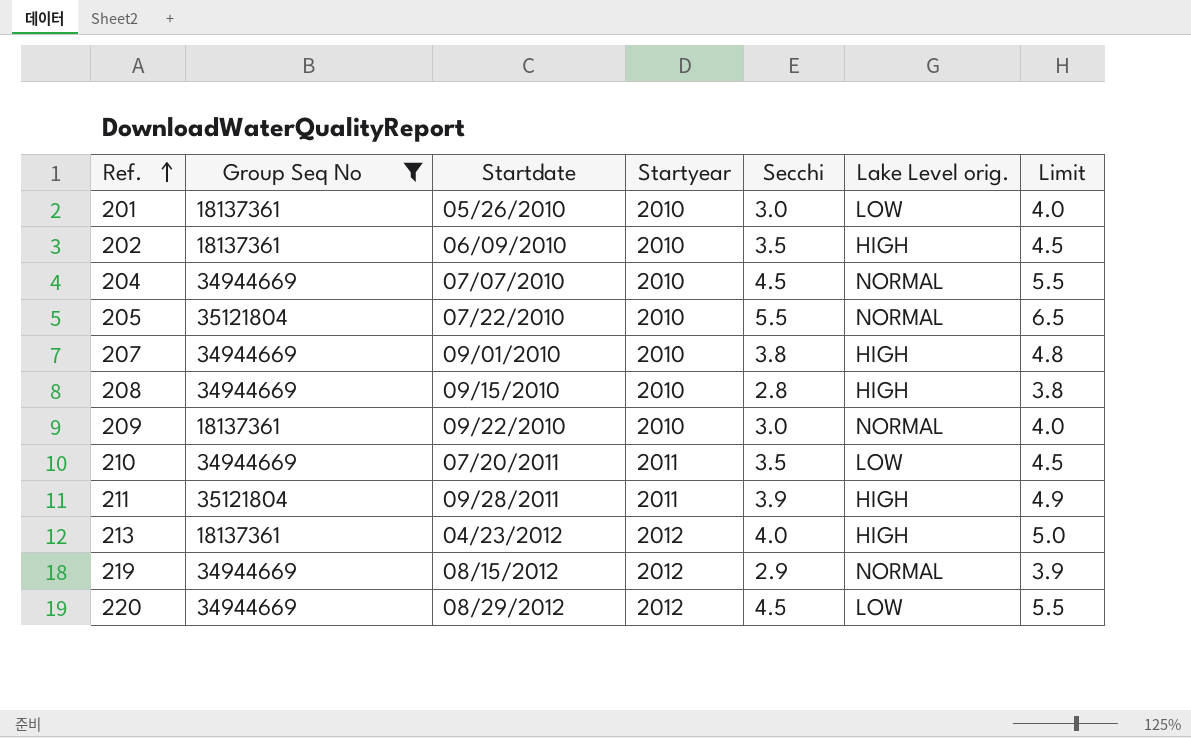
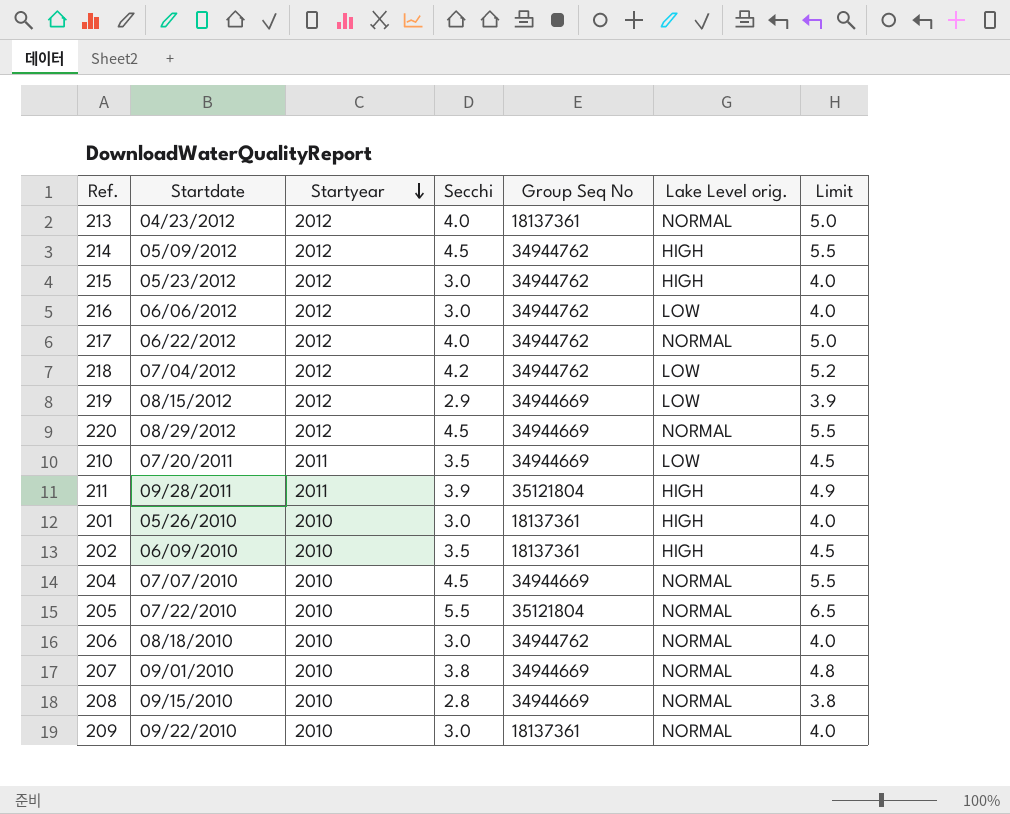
filter: Group Seq No != 34944762 -> none
row order: Ref. ascending -> Startyear descending
column Group Seq No | position: 2 -> 5
213 | Lake Level orig.: HIGH -> NORMAL
219 | Lake Level orig.: NORMAL -> LOW
220 | Lake Level orig.: LOW -> NORMAL
201 | Lake Level orig.: LOW -> HIGH
207 | Lake Level orig.: HIGH -> NORMAL
208 | Lake Level orig.: HIGH -> NORMAL

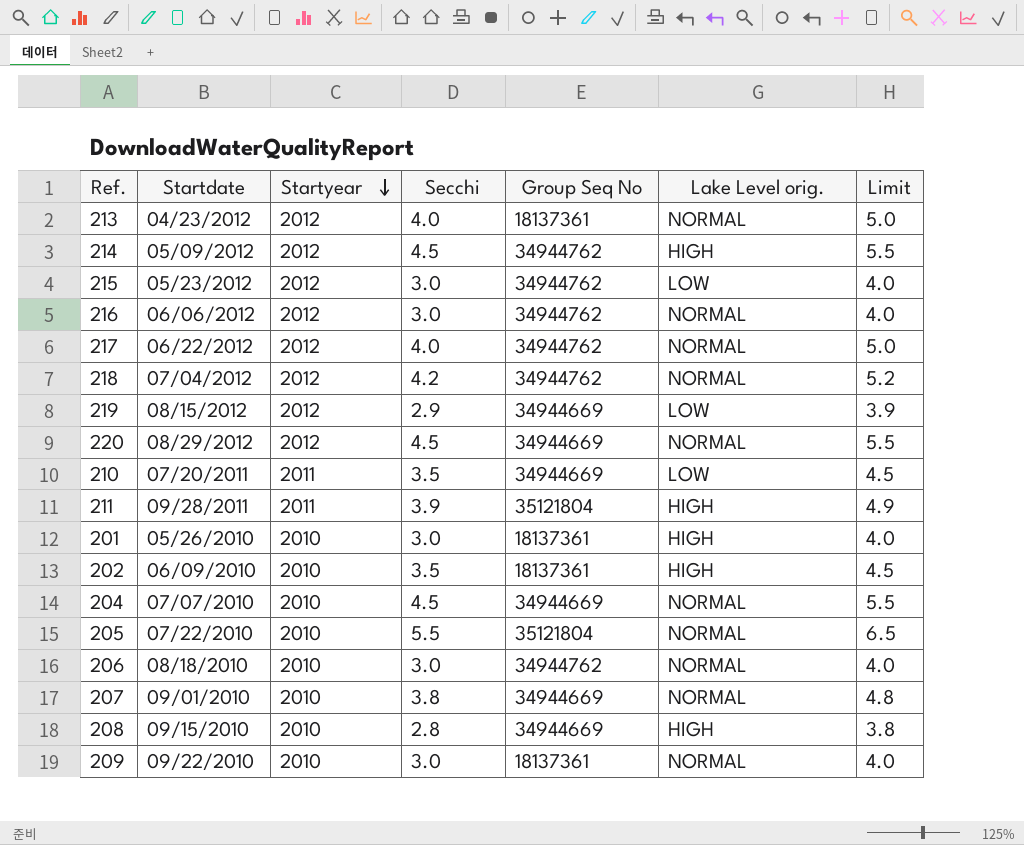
215 | Lake Level orig.: HIGH -> LOW
216 | Lake Level orig.: LOW -> NORMAL
218 | Lake Level orig.: LOW -> NORMAL
208 | Lake Level orig.: NORMAL -> HIGH

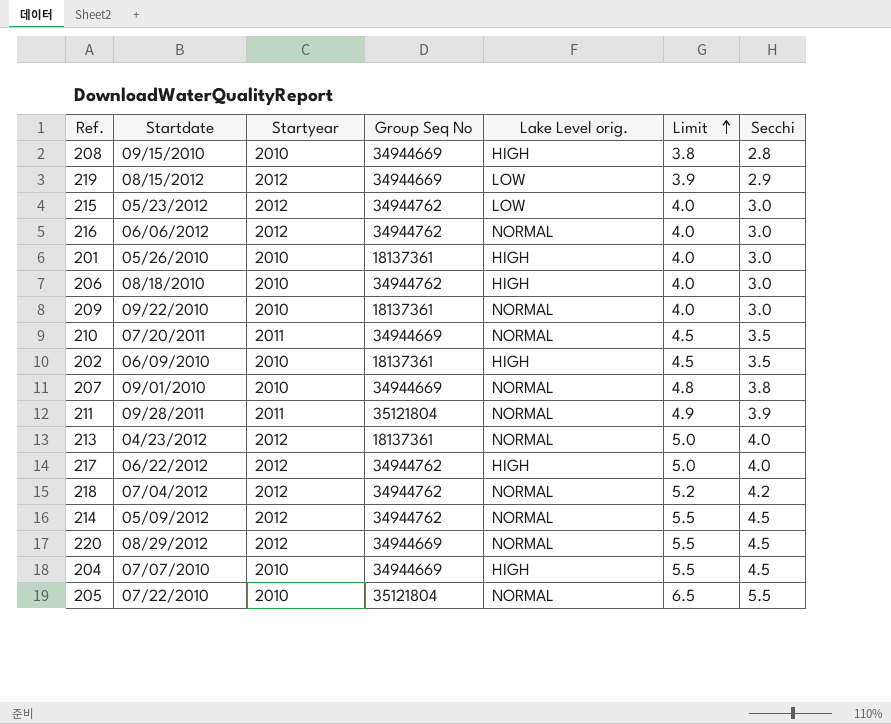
row order: Startyear descending -> Limit ascending
column Secchi | position: 4 -> 7
206 | Lake Level orig.: NORMAL -> HIGH
210 | Lake Level orig.: LOW -> NORMAL
211 | Lake Level orig.: HIGH -> NORMAL
217 | Lake Level orig.: NORMAL -> HIGH
214 | Lake Level orig.: HIGH -> NORMAL
204 | Lake Level orig.: NORMAL -> HIGH

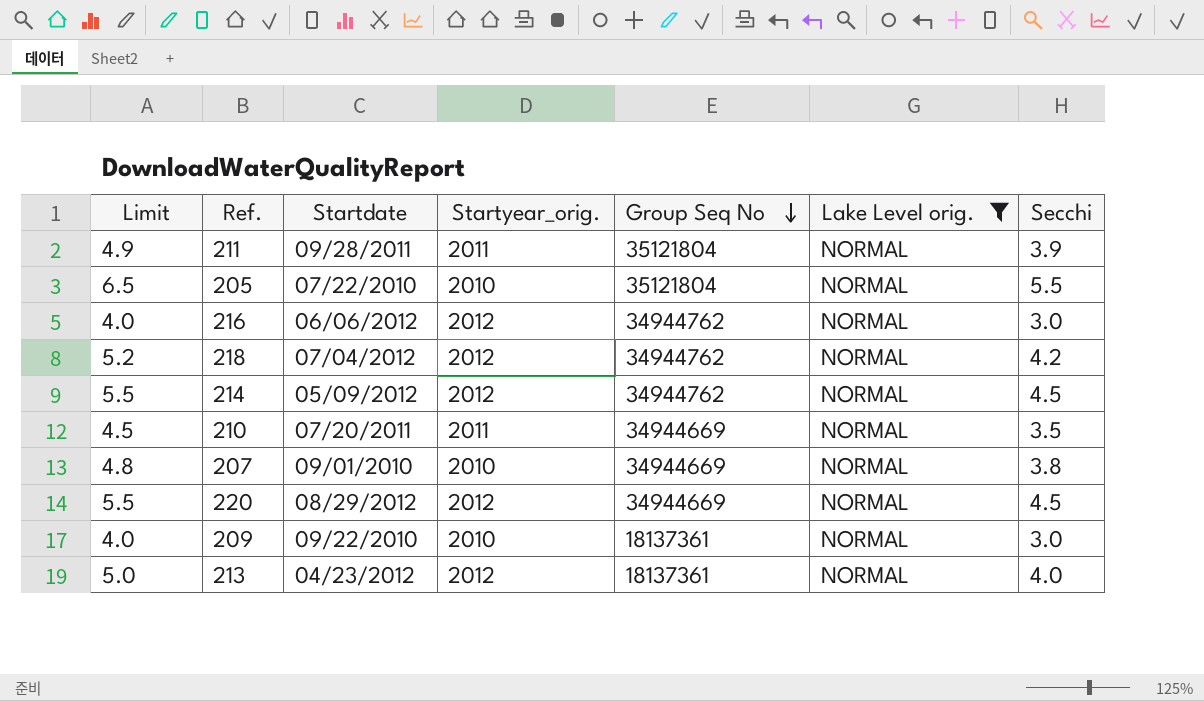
filter: none -> Lake Level orig. = NORMAL
row order: Limit ascending -> Group Seq No descending
column Limit | position: 6 -> 1
column name: Startyear -> Startyear_orig.

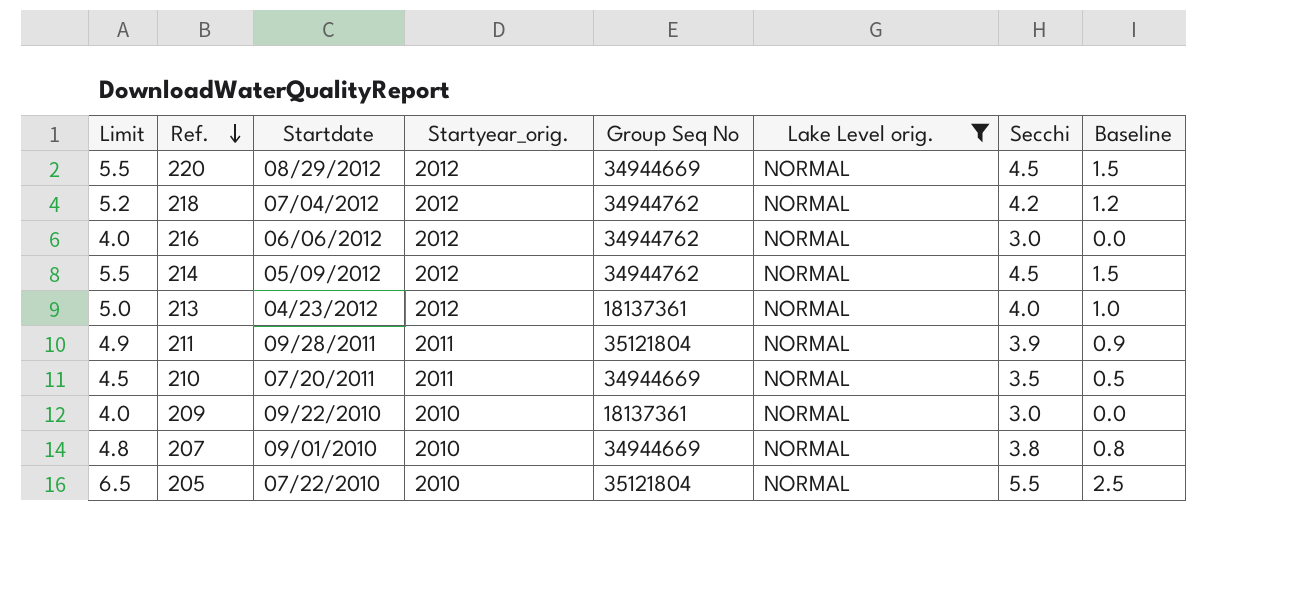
row order: Group Seq No descending -> Ref. descending
column Baseline | formula: none -> [Secchi] - 3

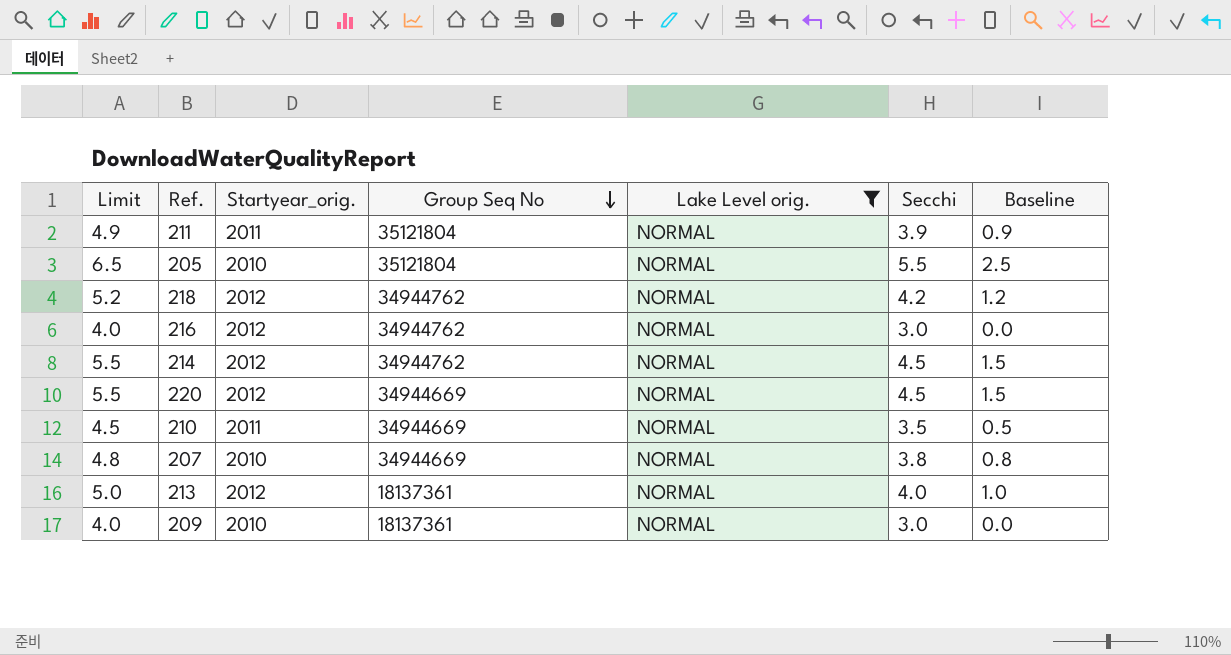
row order: Ref. descending -> Group Seq No descending
column Startdate | position: 3 -> none

